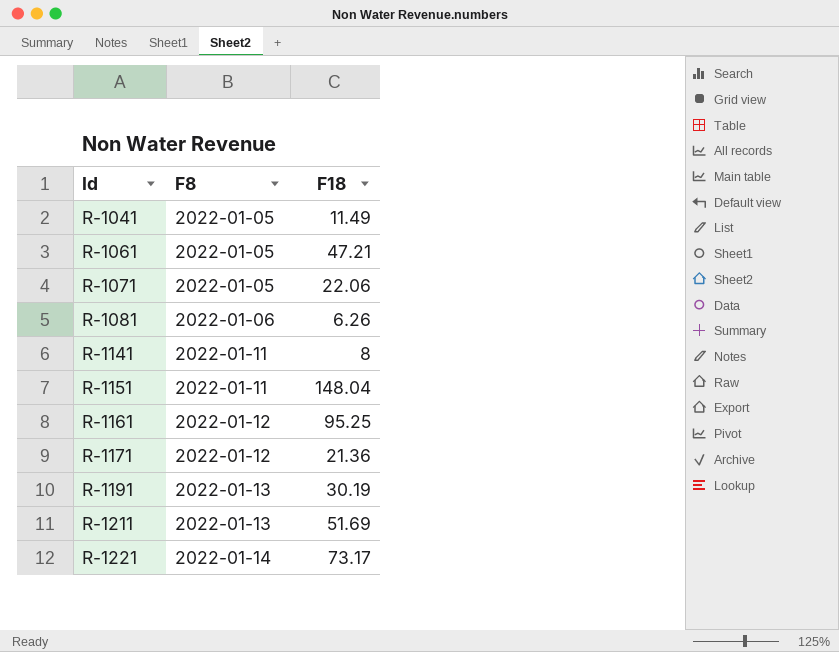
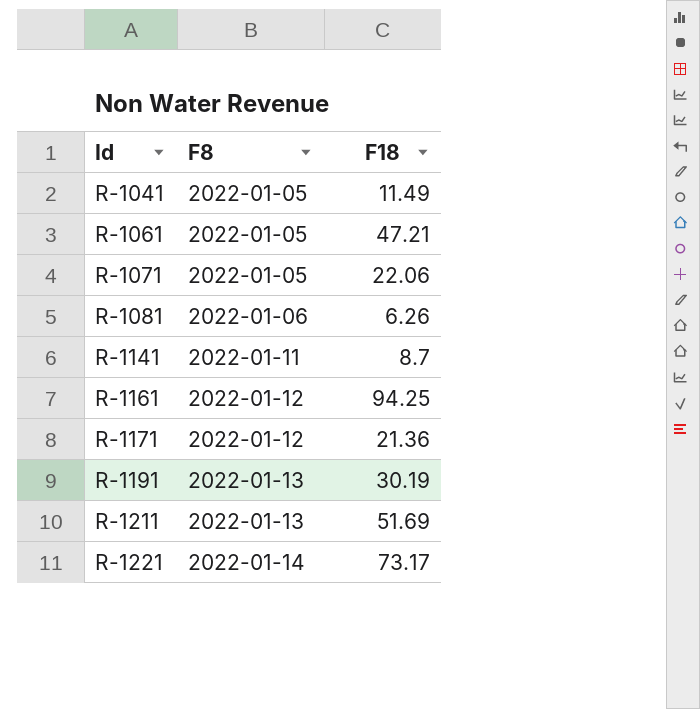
row R-1151: 2022-01-11 | 148.04 -> none
R-1141 | F18: 8 -> 8.7
R-1161 | F18: 95.25 -> 94.25

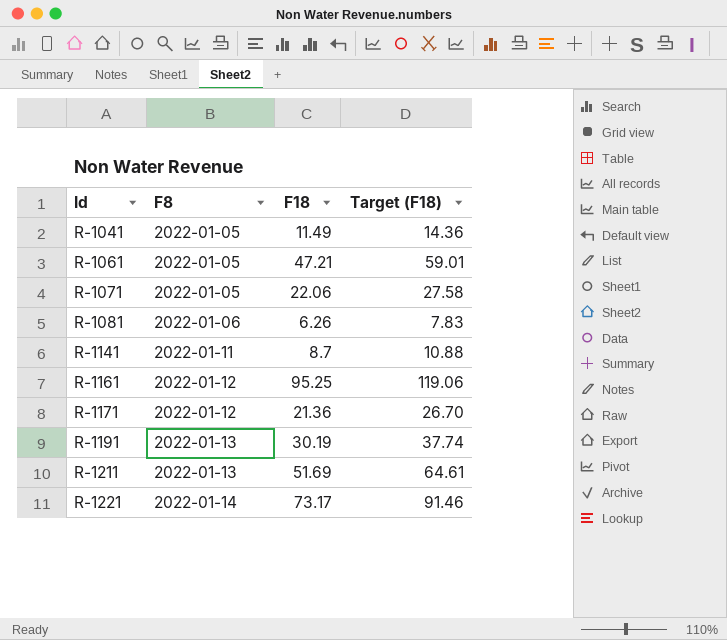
column Target (F18) | formula: none -> [F18] * 1.25
R-1161 | F18: 94.25 -> 95.25

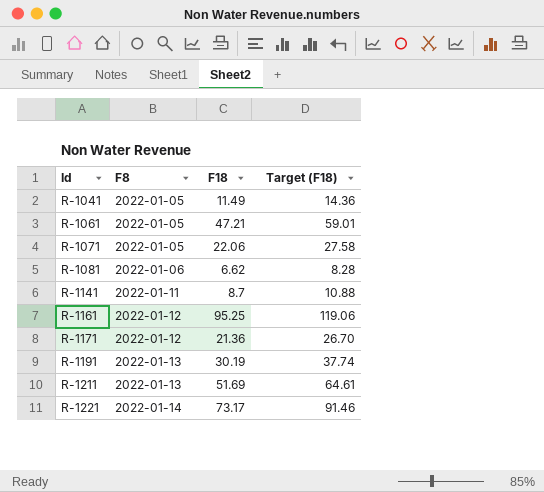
R-1081 | F18: 6.26 -> 6.62
R-1081 | Target (F18): 7.83 -> 8.28

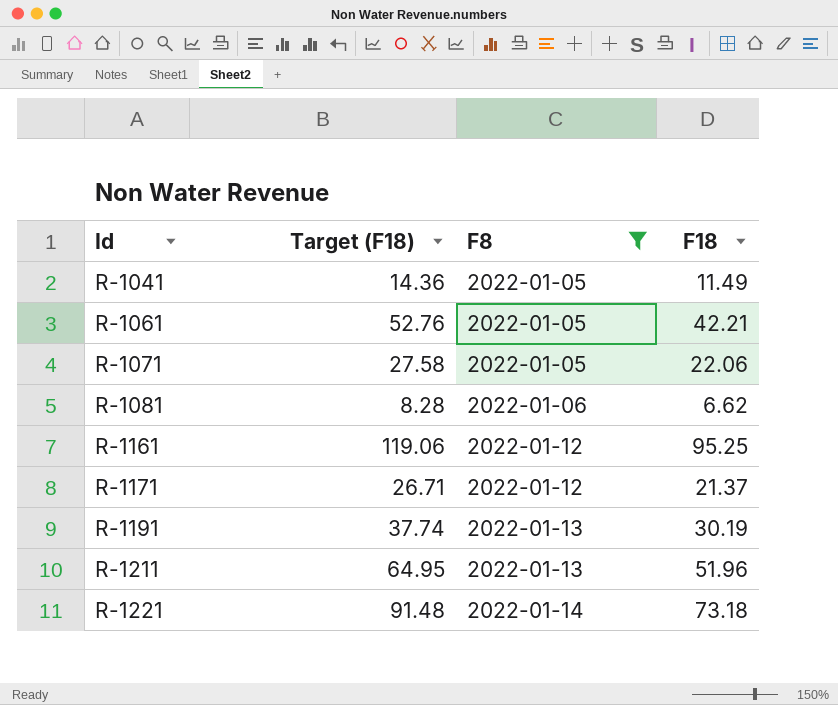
filter: none -> F8 != 2022-01-11
column Target (F18) | position: 4 -> 2
R-1061 | Target (F18): 59.01 -> 52.76
R-1061 | F18: 47.21 -> 42.21
R-1171 | Target (F18): 26.70 -> 26.71
R-1171 | F18: 21.36 -> 21.37
R-1211 | Target (F18): 64.61 -> 64.95
R-1211 | F18: 51.69 -> 51.96
R-1221 | Target (F18): 91.46 -> 91.48
R-1221 | F18: 73.17 -> 73.18

